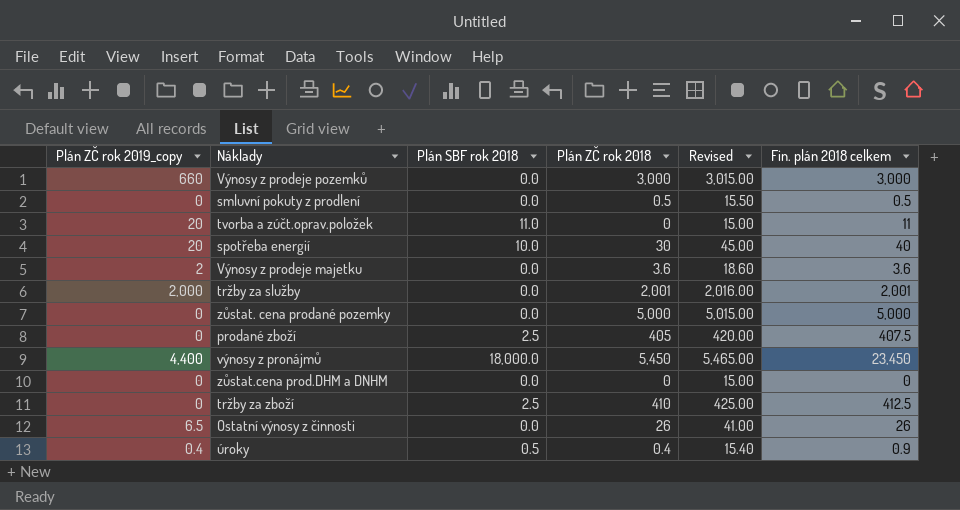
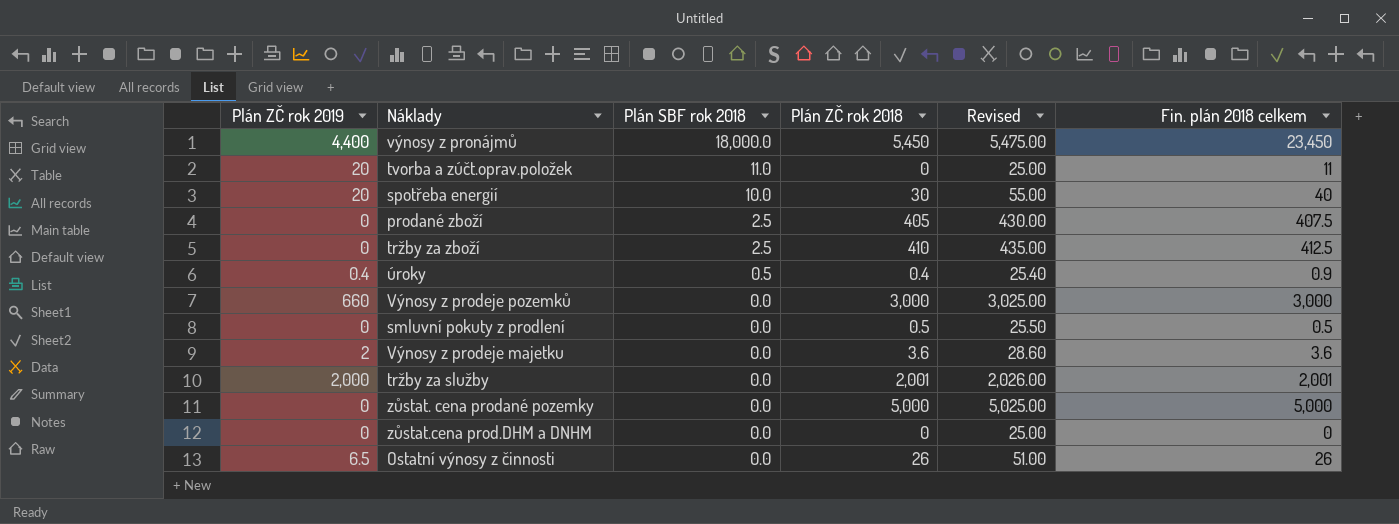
row order: none -> Plán SBF rok 2018 descending
column name: Plán ZČ rok 2019_copy -> Plán ZČ rok 2019
column Revised | formula: [Plán ZČ rok 2018] + 15 -> [Plán ZČ rok 2018] + 25

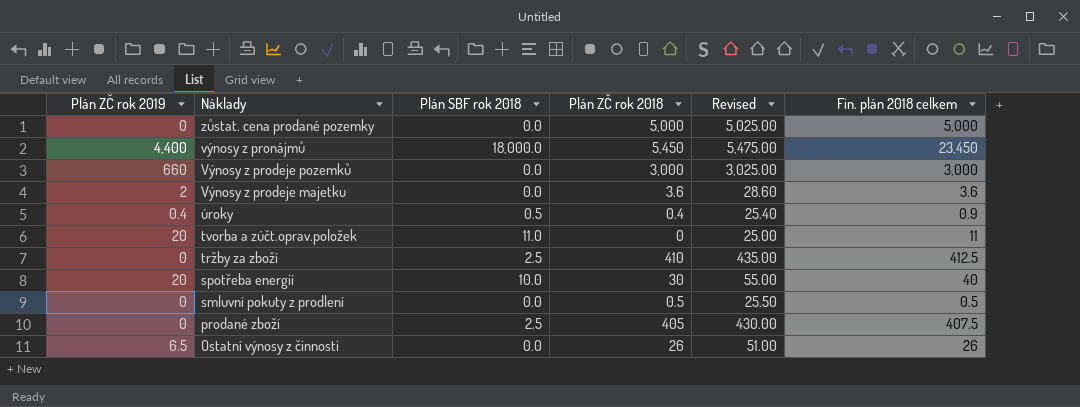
row order: Plán SBF rok 2018 descending -> Náklady descending
row tržby za služby: 2,000 | 0.0 | 2,001 | 2,026.00 | 2,001 -> none
row zůstat.cena prod.DHM a DNHM: 0 | 0.0 | 0 | 25.00 | 0 -> none

